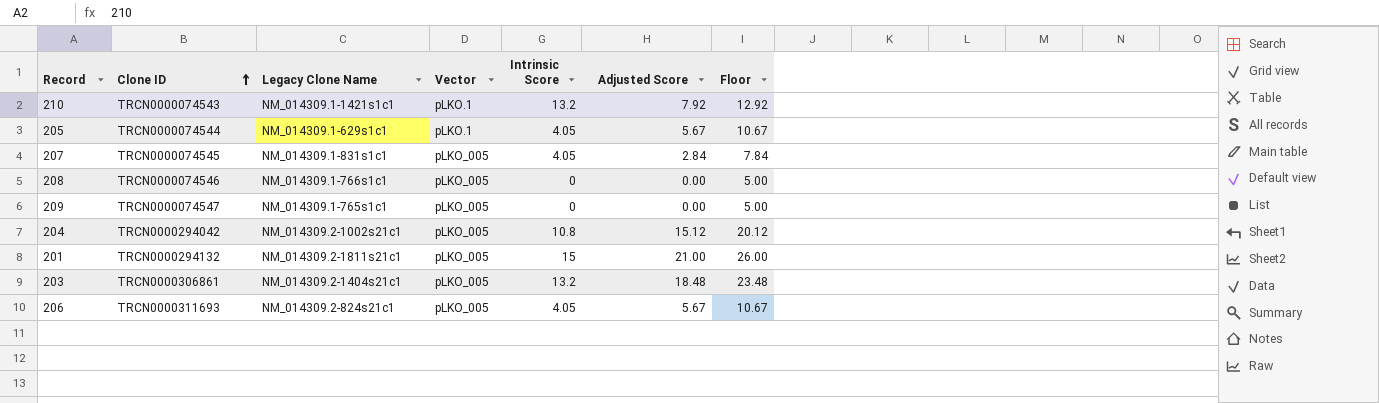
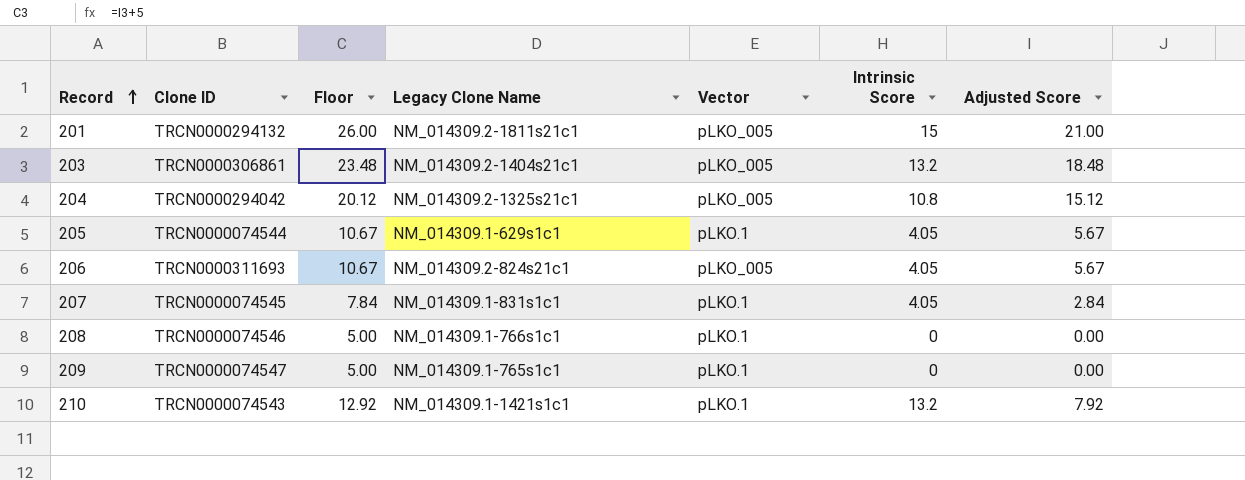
row order: Clone ID ascending -> Record ascending
column Floor | position: 7 -> 3
204 | Legacy Clone Name: NM_014309.2-1002s21c1 -> NM_014309.2-1325s21c1
207 | Vector: pLKO_005 -> pLKO.1
208 | Vector: pLKO_005 -> pLKO.1
209 | Vector: pLKO_005 -> pLKO.1

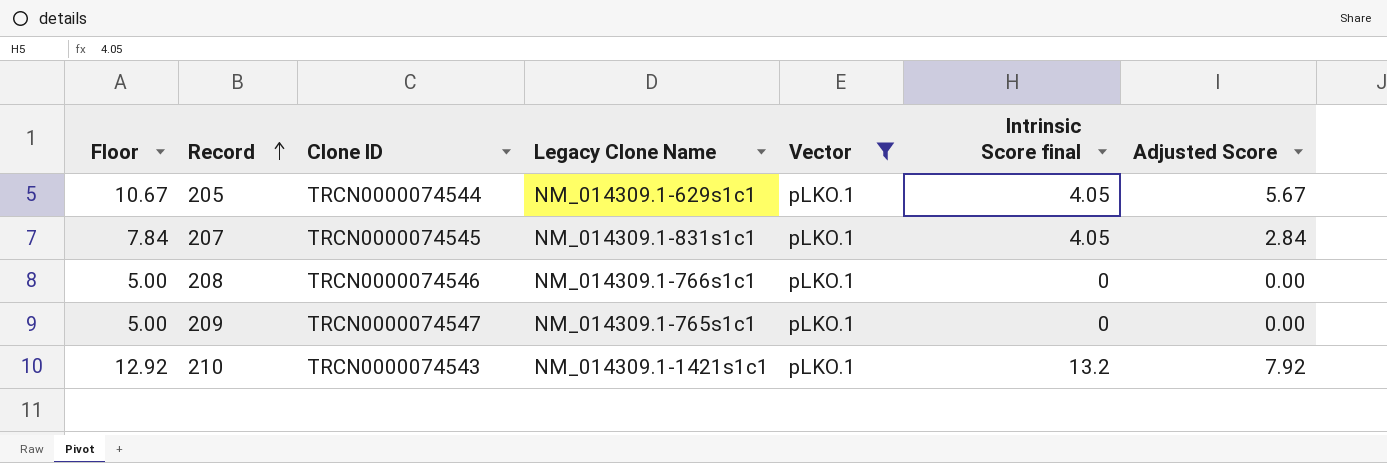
filter: none -> Vector = pLKO.1
column Floor | position: 3 -> 1
column name: Intrinsic Score -> Intrinsic Score final

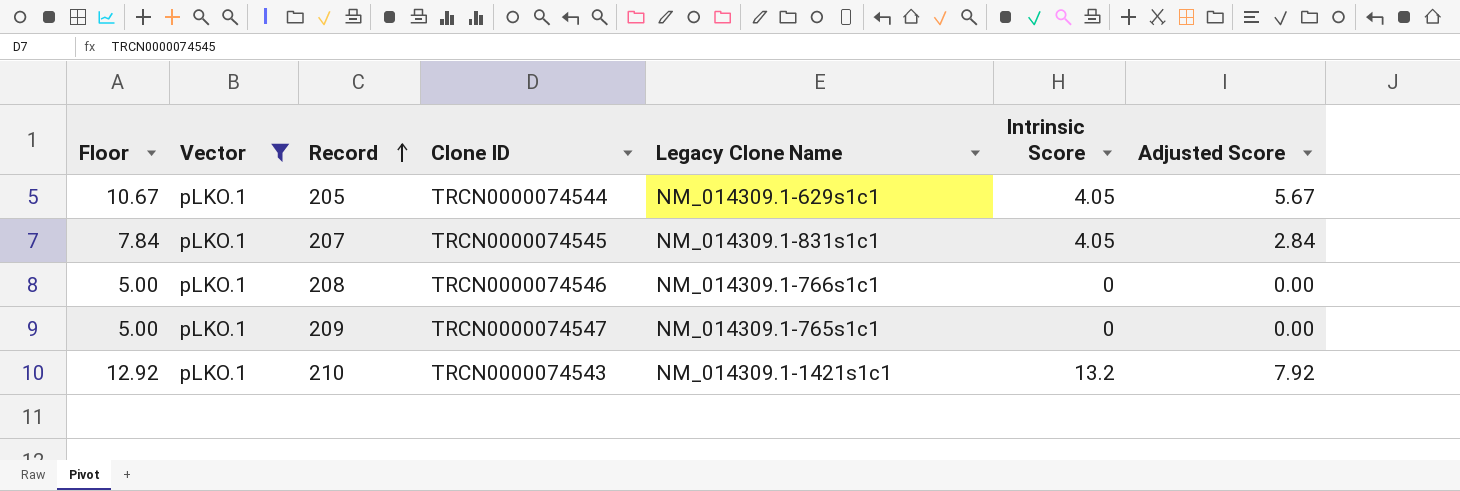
column Vector | position: 5 -> 2
column name: Intrinsic Score final -> Intrinsic Score

